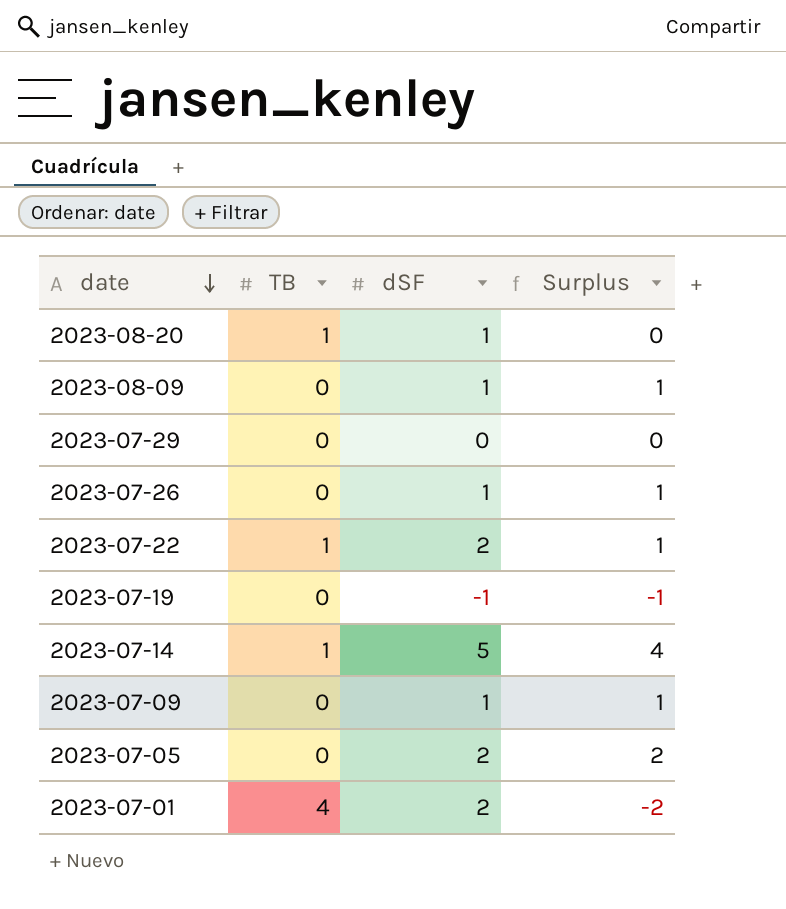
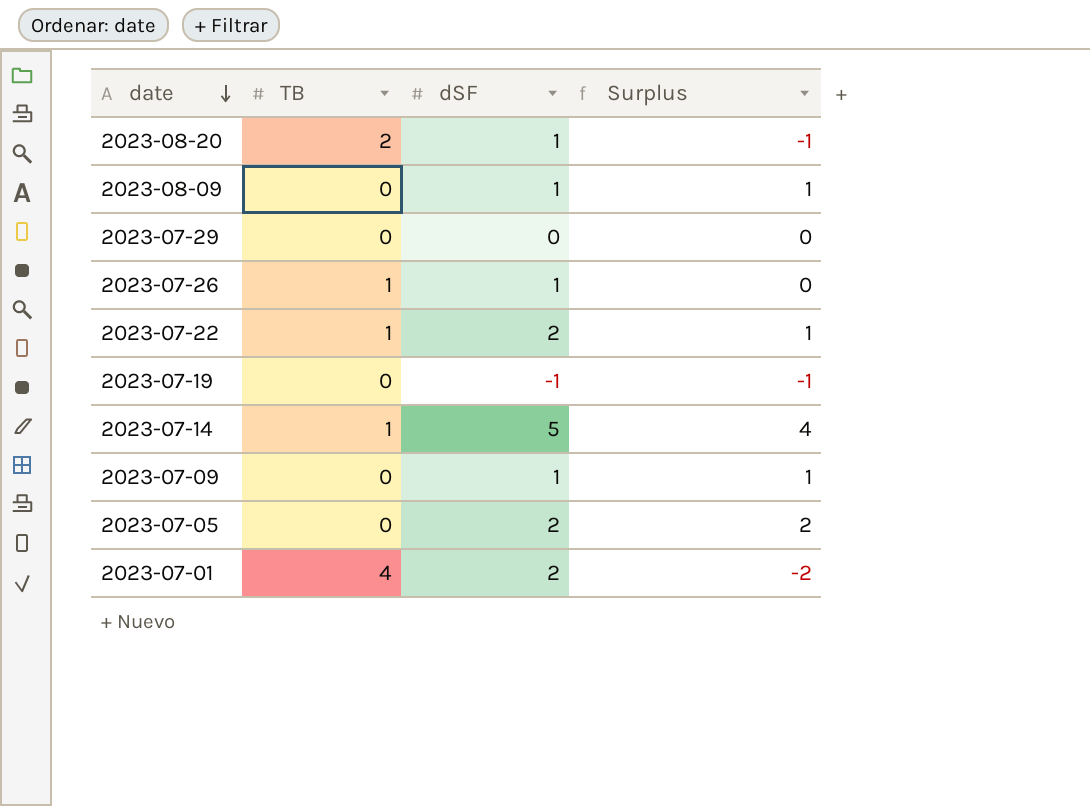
2023-08-20 | TB: 1 -> 2
2023-08-20 | Surplus: 0 -> -1
2023-07-26 | TB: 0 -> 1
2023-07-26 | Surplus: 1 -> 0

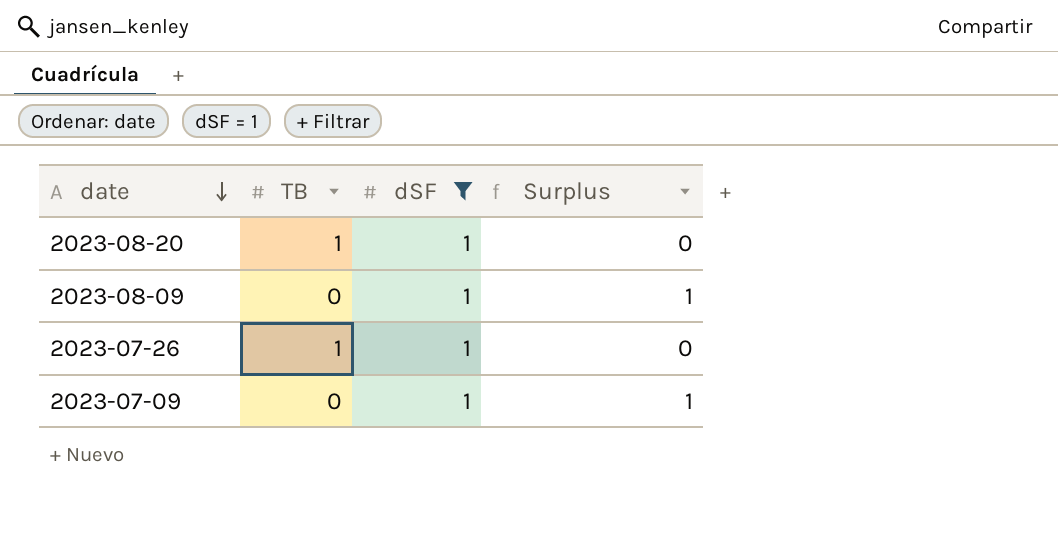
filter: none -> dSF = 1
2023-08-20 | TB: 2 -> 1
2023-08-20 | Surplus: -1 -> 0

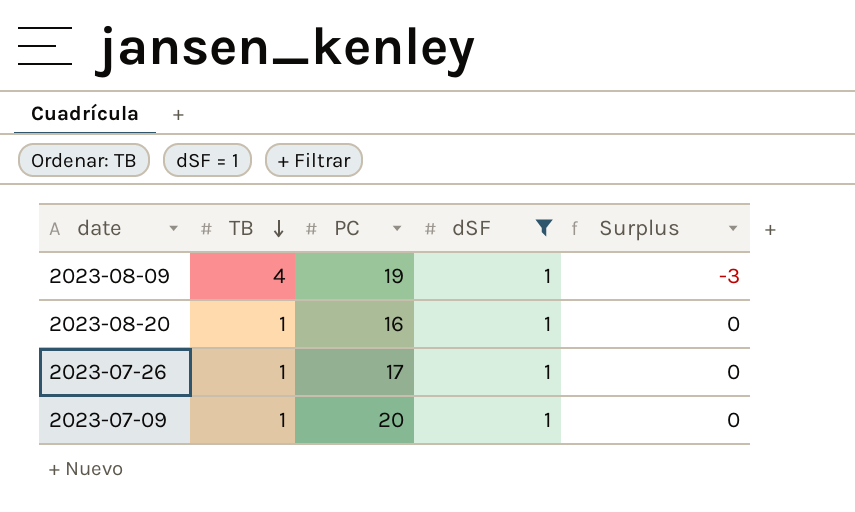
row order: date descending -> TB descending
column PC | position: none -> 3
2023-08-09 | TB: 0 -> 4
2023-08-09 | Surplus: 1 -> -3
2023-07-09 | TB: 0 -> 1
2023-07-09 | Surplus: 1 -> 0

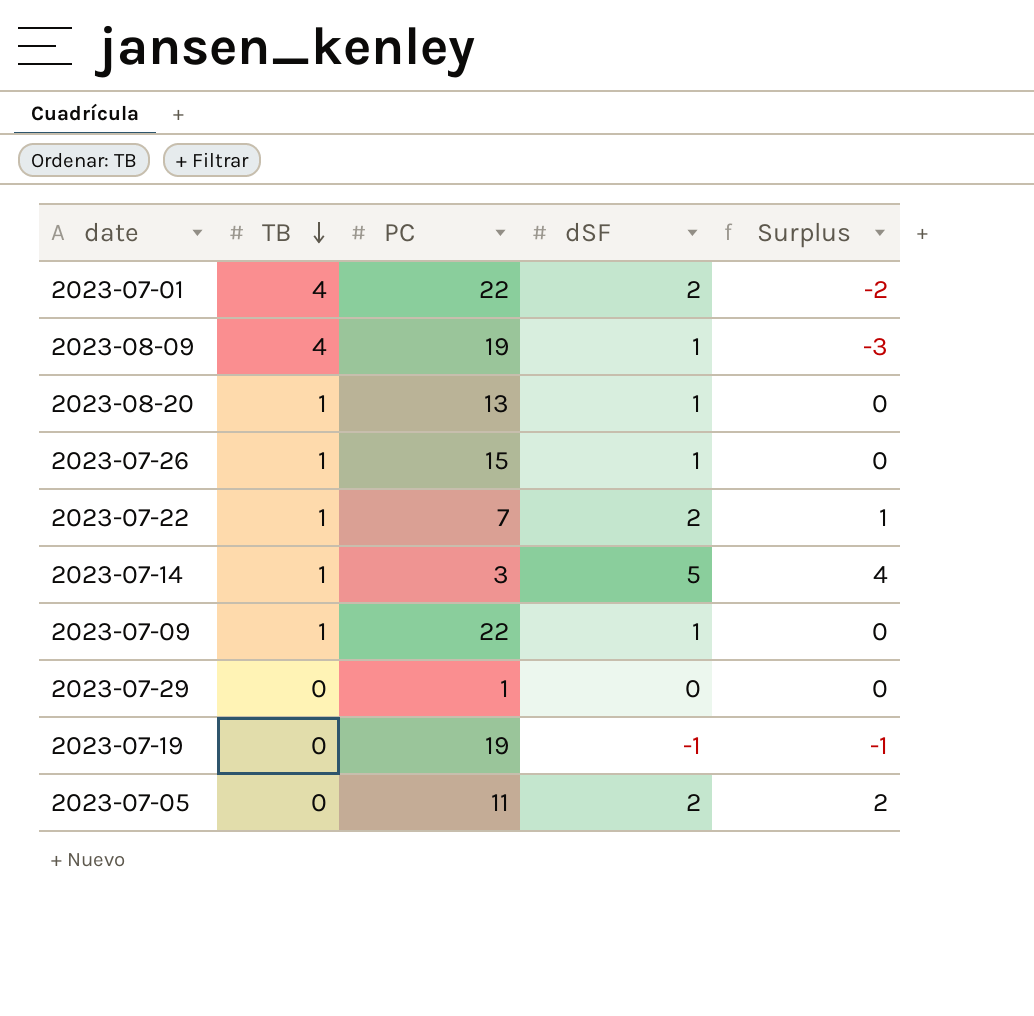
filter: dSF = 1 -> none
2023-08-20 | PC: 16 -> 13
2023-07-26 | PC: 17 -> 15
2023-07-09 | PC: 20 -> 22

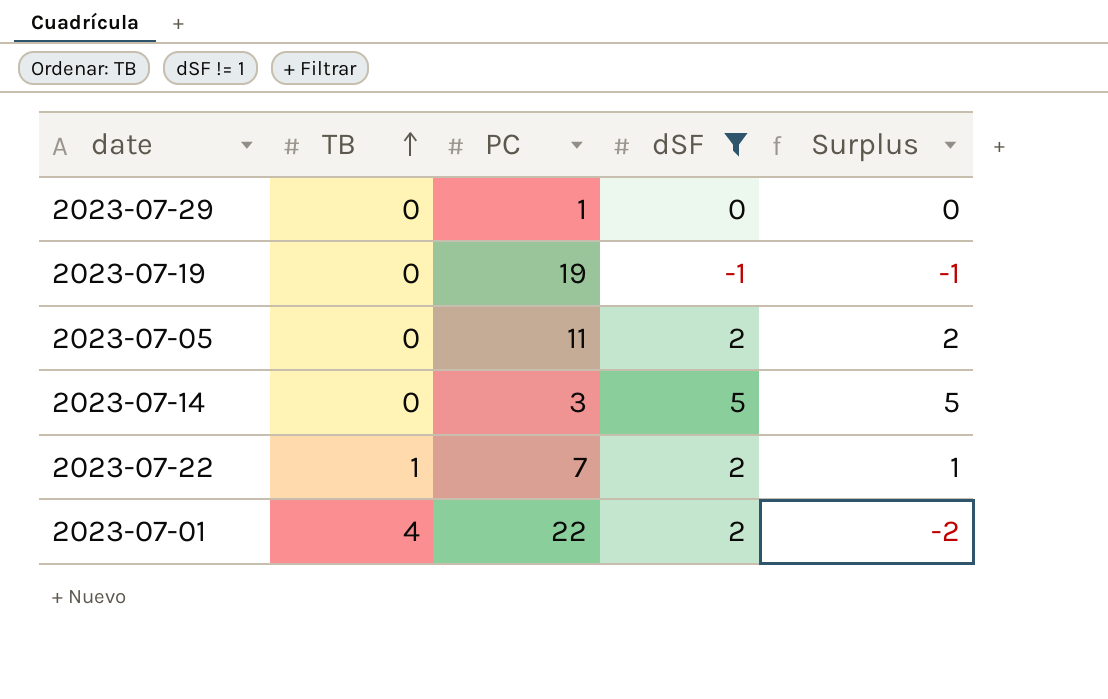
filter: none -> dSF != 1
row order: TB descending -> TB ascending
2023-07-14 | TB: 1 -> 0
2023-07-14 | Surplus: 4 -> 5

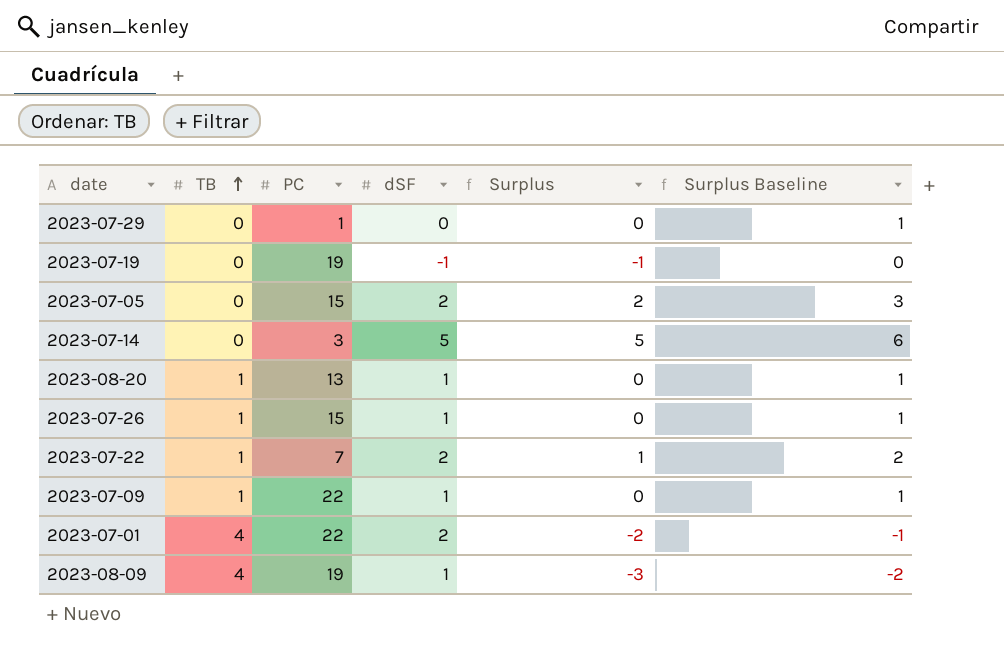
filter: dSF != 1 -> none
column Surplus Baseline | formula: none -> [Surplus] + 1
2023-07-05 | PC: 11 -> 15

